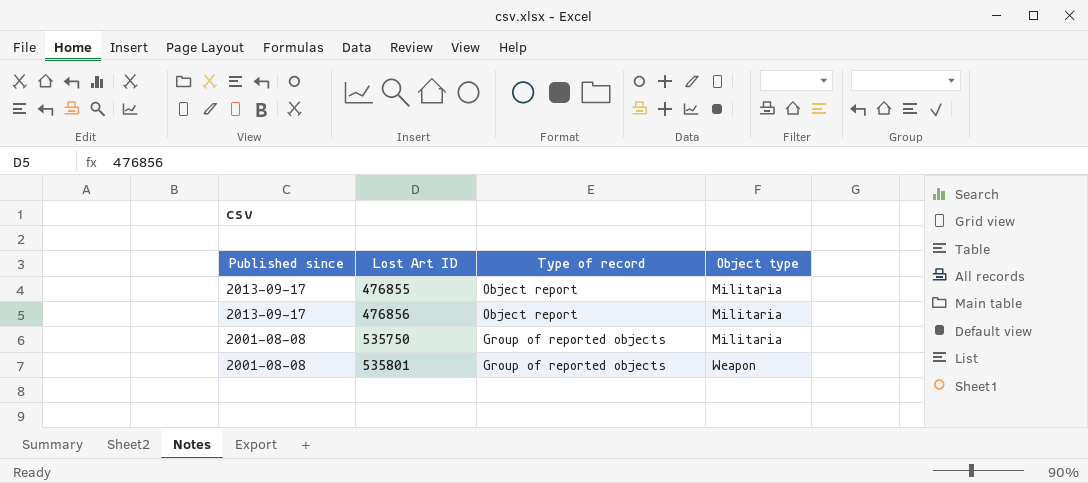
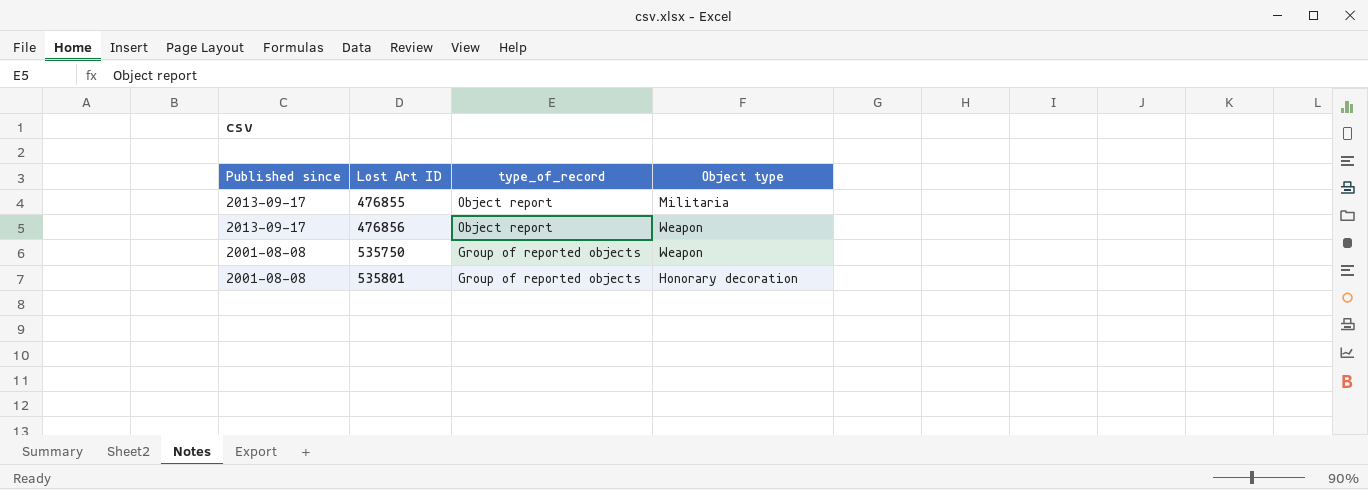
column name: Type of record -> type_of_record
476856 | Object type: Militaria -> Weapon
535750 | Object type: Militaria -> Weapon
535801 | Object type: Weapon -> Honorary decoration

